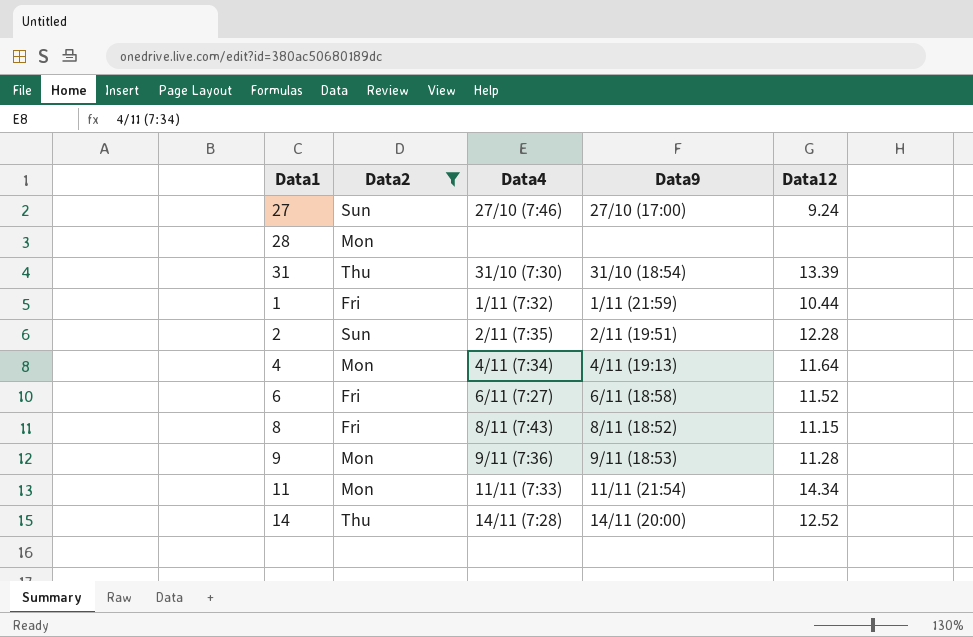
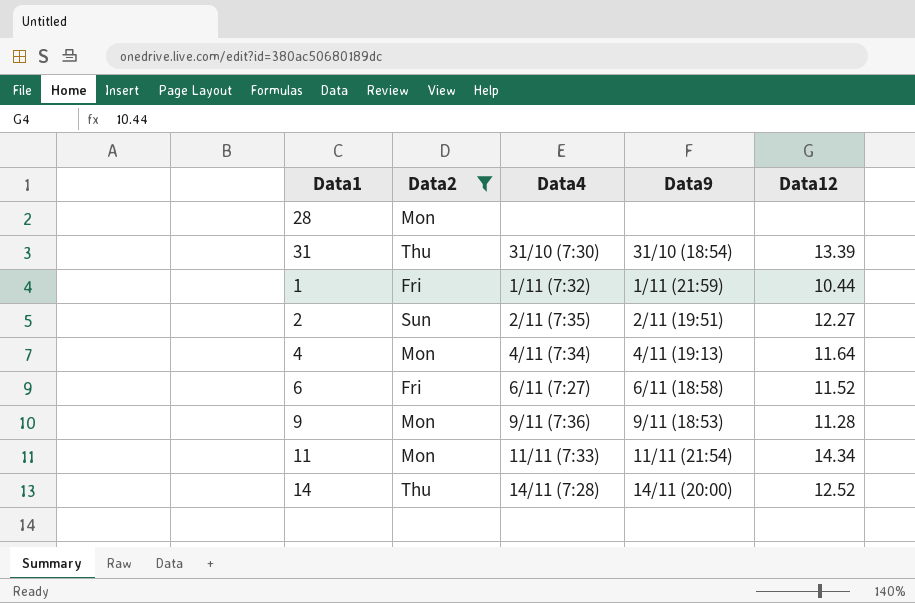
row 27: Sun | 27/10 (7:46) | 27/10 (17:00) | 9.24 -> none
row 8: Fri | 8/11 (7:43) | 8/11 (18:52) | 11.15 -> none
2 | Data12: 12.28 -> 12.27

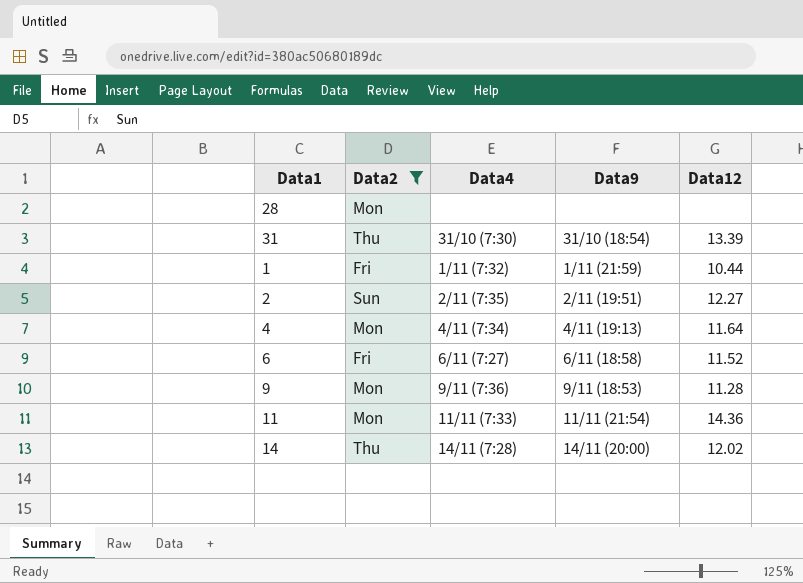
11 | Data12: 14.34 -> 14.36
14 | Data12: 12.52 -> 12.02

